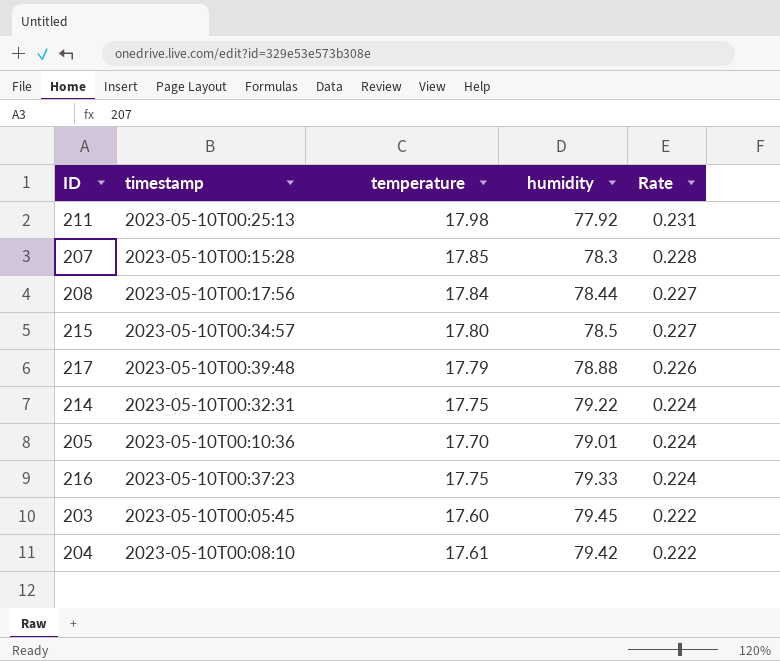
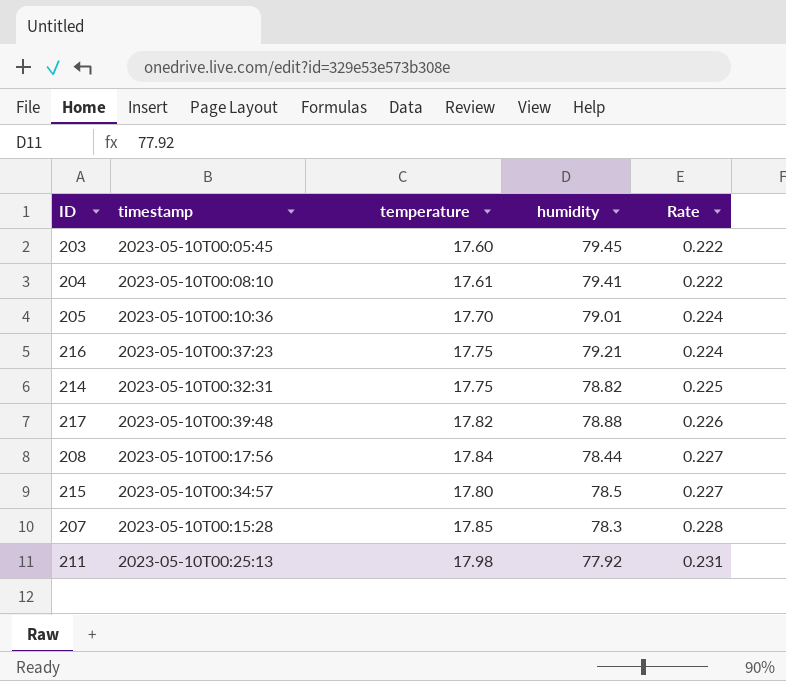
row order: Rate descending -> Rate ascending
204 | humidity: 79.42 -> 79.41
216 | humidity: 79.33 -> 79.21
214 | humidity: 79.22 -> 78.82
214 | Rate: 0.224 -> 0.225
217 | temperature: 17.79 -> 17.82

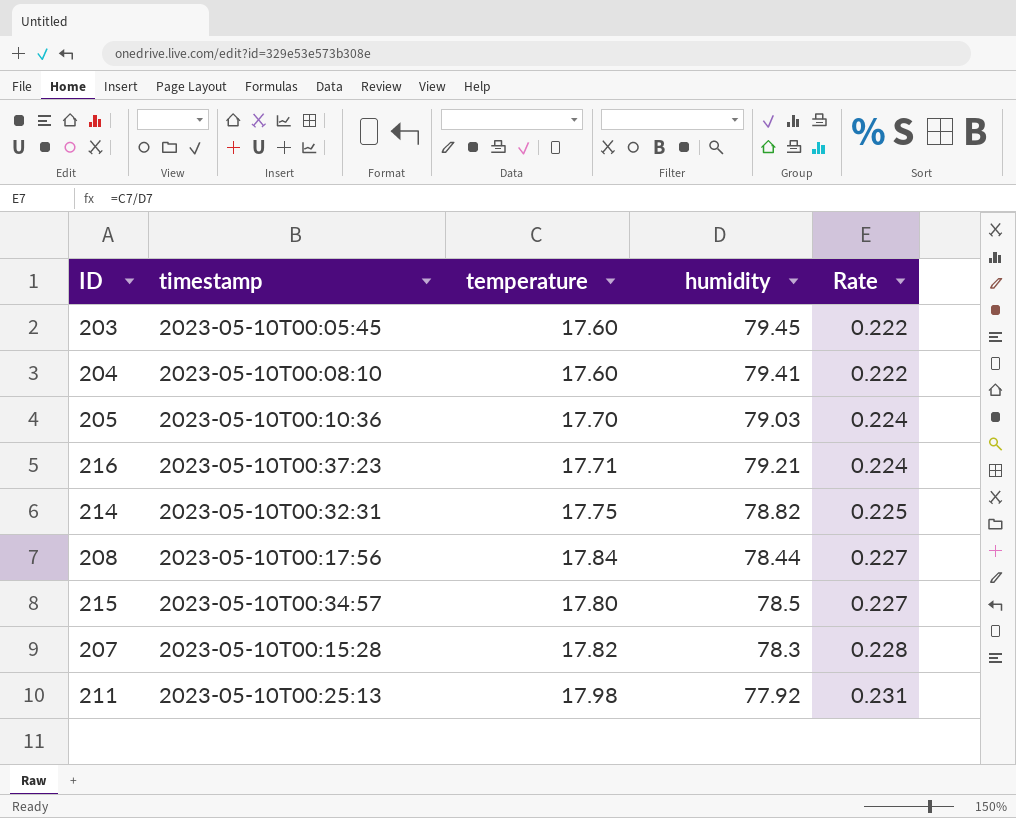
row 217: 2023-05-10T00:39:48 | 17.82 | 78.88 | 0.226 -> none
204 | temperature: 17.61 -> 17.60
205 | humidity: 79.01 -> 79.03
216 | temperature: 17.75 -> 17.71
207 | temperature: 17.85 -> 17.82

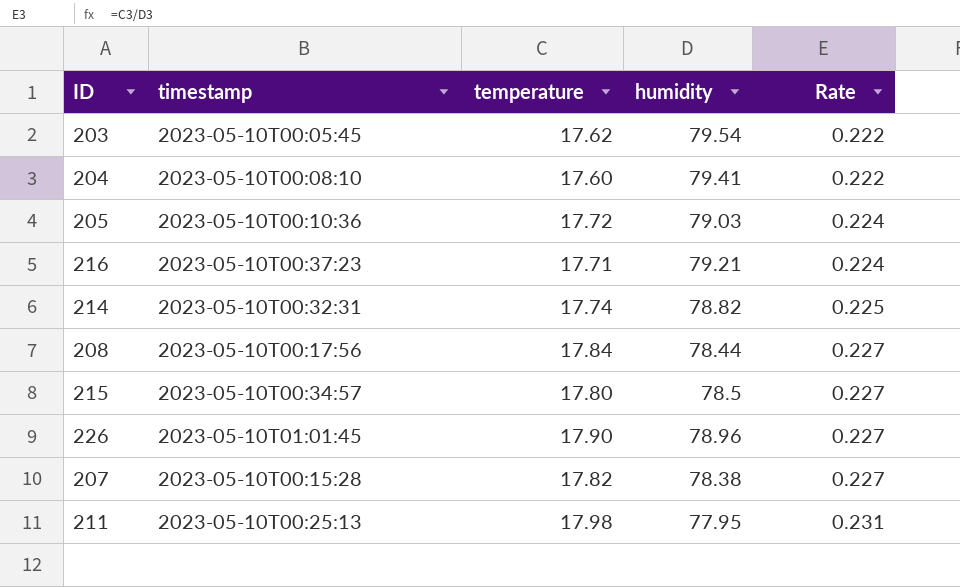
203 | temperature: 17.60 -> 17.62
203 | humidity: 79.45 -> 79.54
205 | temperature: 17.70 -> 17.72
214 | temperature: 17.75 -> 17.74
row 226: none -> 2023-05-10T01:01:45 | 17.90 | 78.96 | 0.227
207 | humidity: 78.3 -> 78.38
207 | Rate: 0.228 -> 0.227
211 | humidity: 77.92 -> 77.95

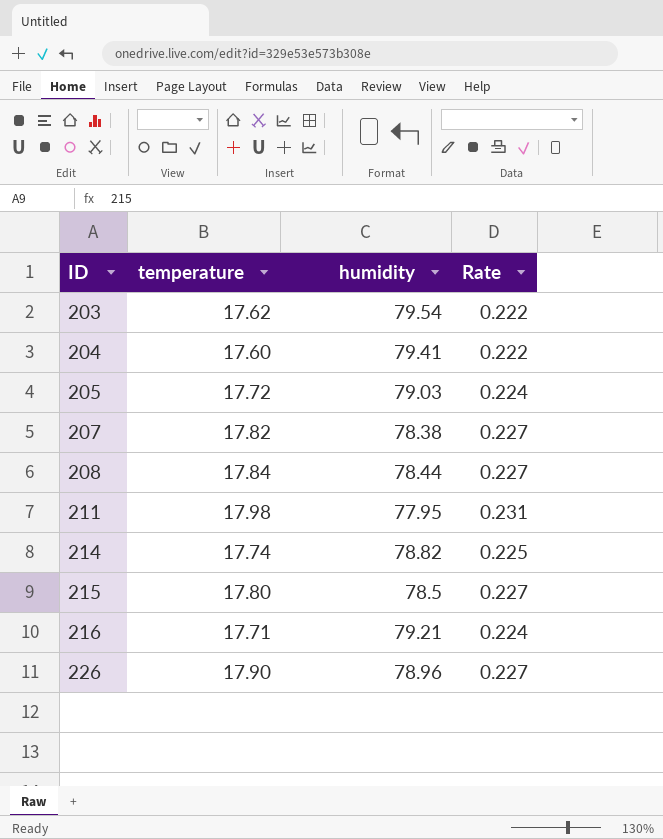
row order: Rate ascending -> ID ascending
column timestamp | position: 2 -> none

